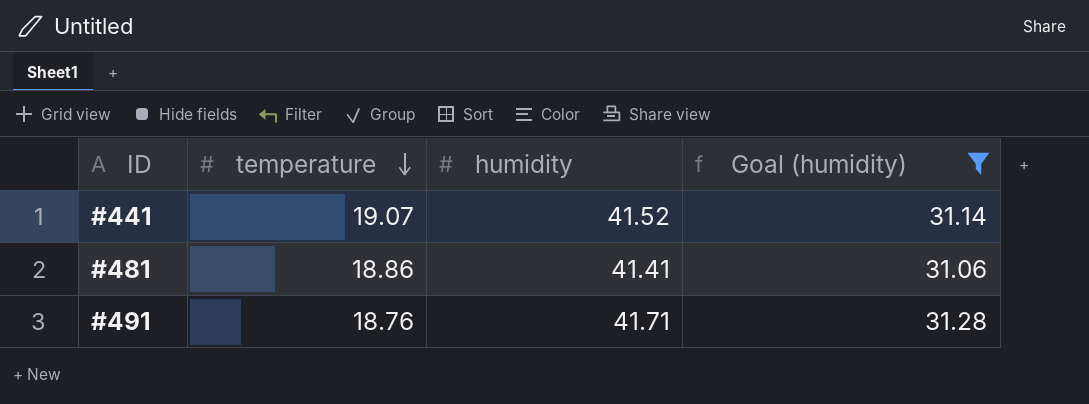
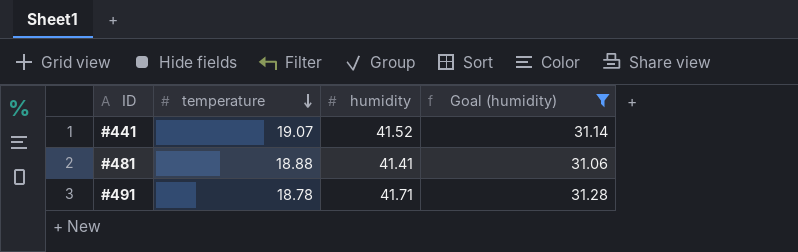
#481 | temperature: 18.86 -> 18.88
#491 | temperature: 18.76 -> 18.78

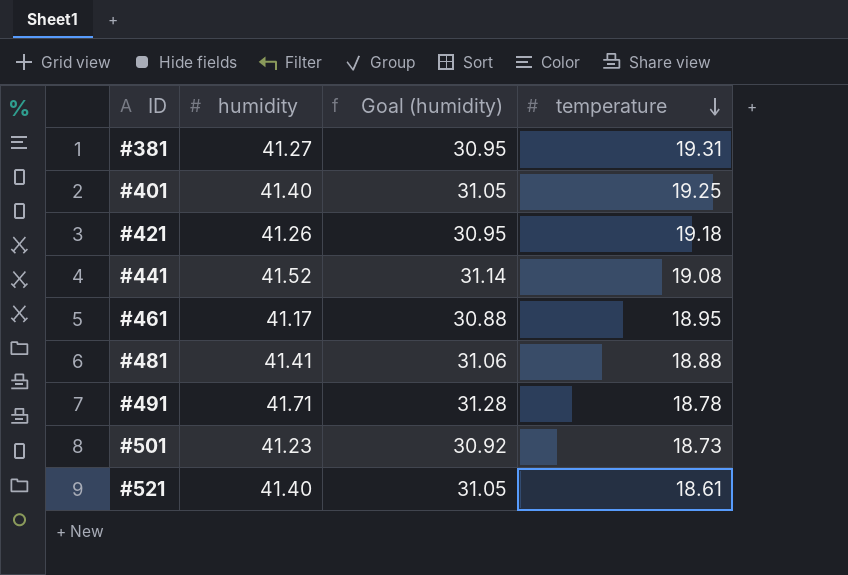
filter: Goal (humidity) >= 31.06 -> none
column temperature | position: 2 -> 4
#441 | temperature: 19.07 -> 19.08

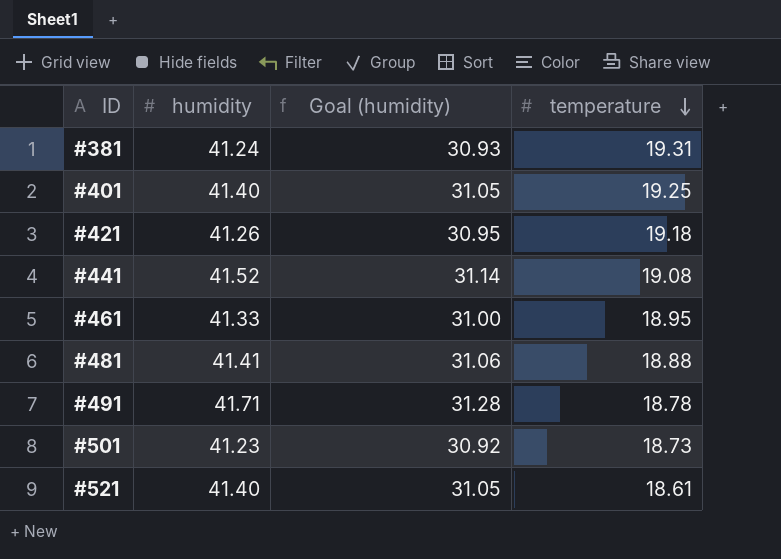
#381 | humidity: 41.27 -> 41.24
#381 | Goal (humidity): 30.95 -> 30.93
#461 | humidity: 41.17 -> 41.33
#461 | Goal (humidity): 30.88 -> 31.00

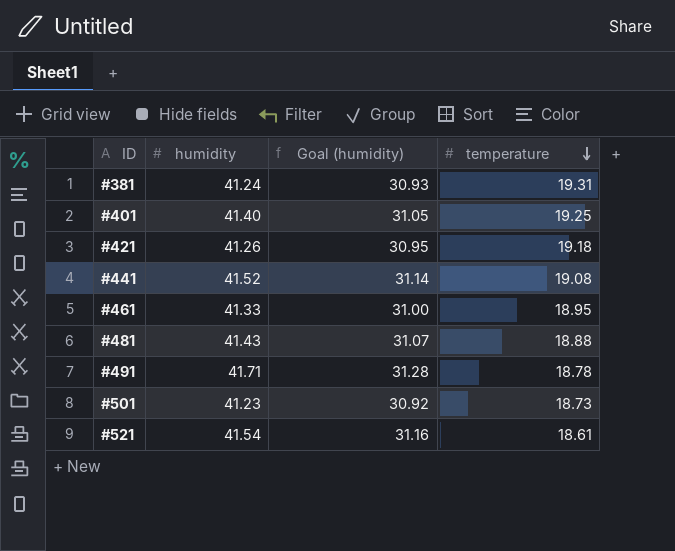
#481 | humidity: 41.41 -> 41.43
#481 | Goal (humidity): 31.06 -> 31.07
#521 | humidity: 41.40 -> 41.54
#521 | Goal (humidity): 31.05 -> 31.16

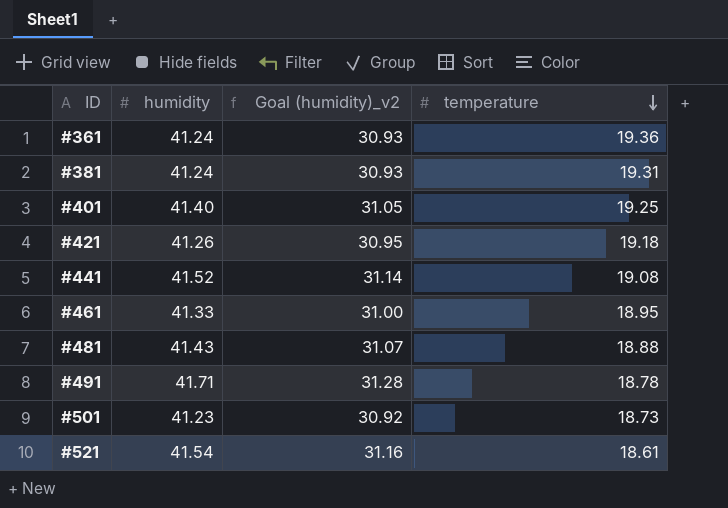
column name: Goal (humidity) -> Goal (humidity)_v2
row #361: none -> 41.24 | 30.93 | 19.36

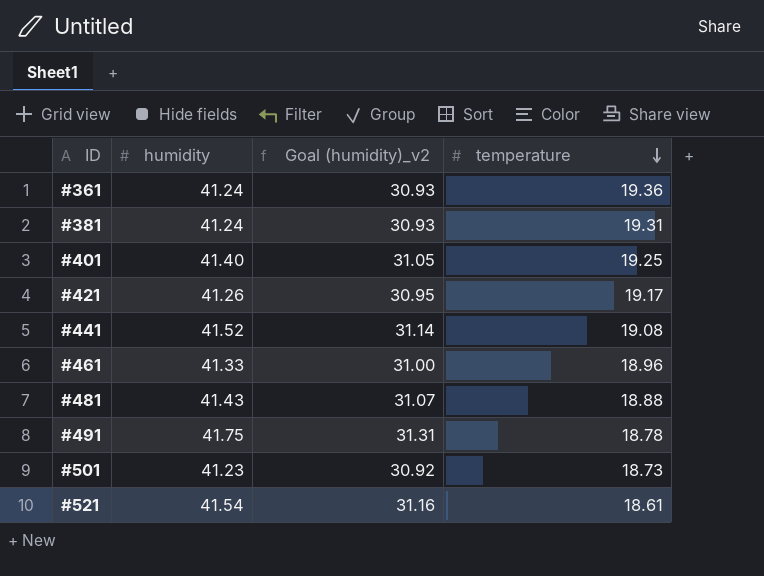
#421 | temperature: 19.18 -> 19.17
#461 | temperature: 18.95 -> 18.96
#491 | humidity: 41.71 -> 41.75
#491 | Goal (humidity)_v2: 31.28 -> 31.31

